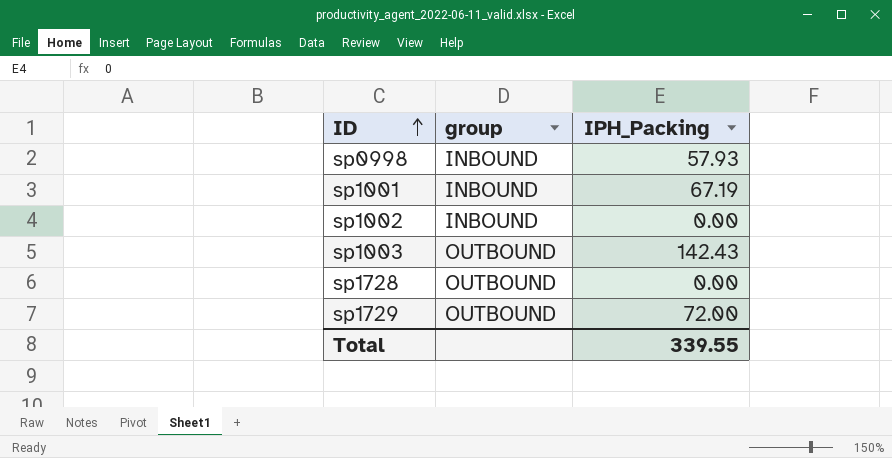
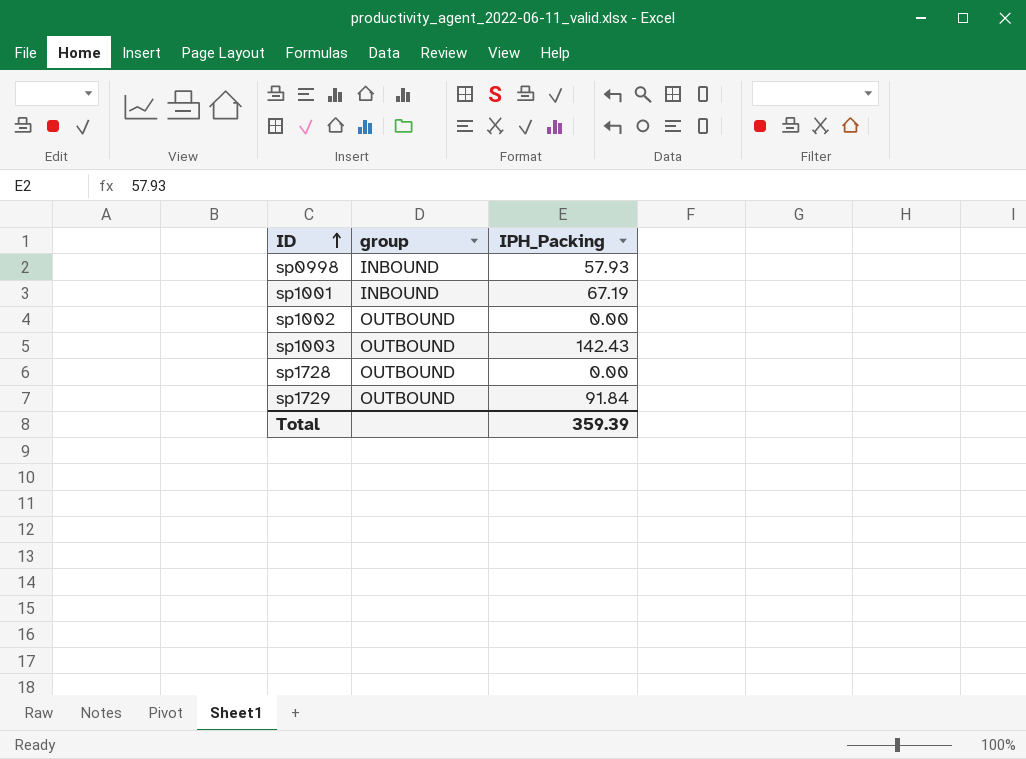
sp1002 | group: INBOUND -> OUTBOUND
sp1729 | IPH_Packing: 72.00 -> 91.84
Total | IPH_Packing: 339.55 -> 359.39

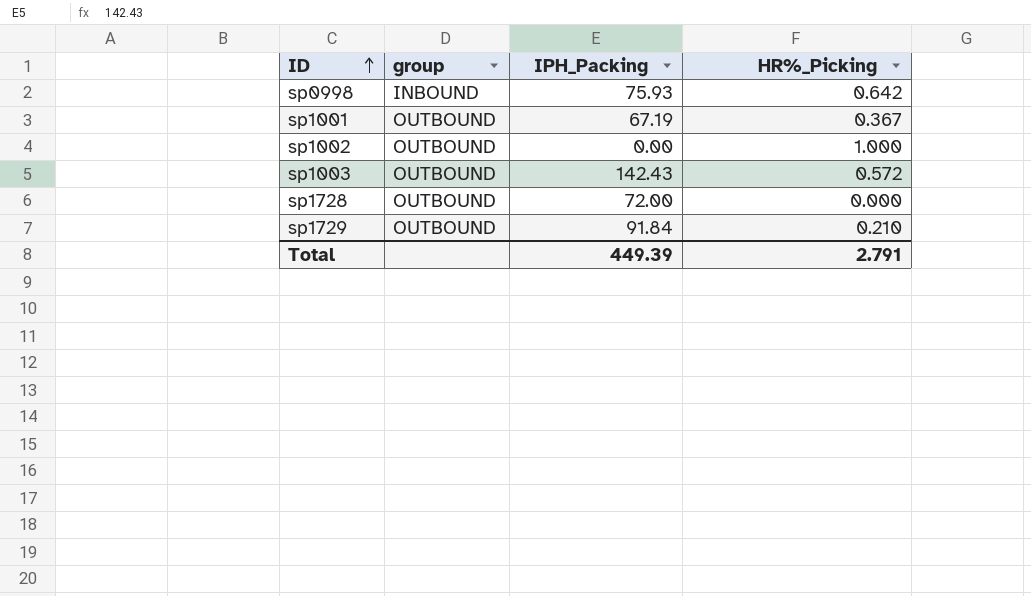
column HR%_Picking | position: none -> 4
sp0998 | IPH_Packing: 57.93 -> 75.93
sp1001 | group: INBOUND -> OUTBOUND
sp1728 | IPH_Packing: 0.00 -> 72.00
Total | IPH_Packing: 359.39 -> 449.39

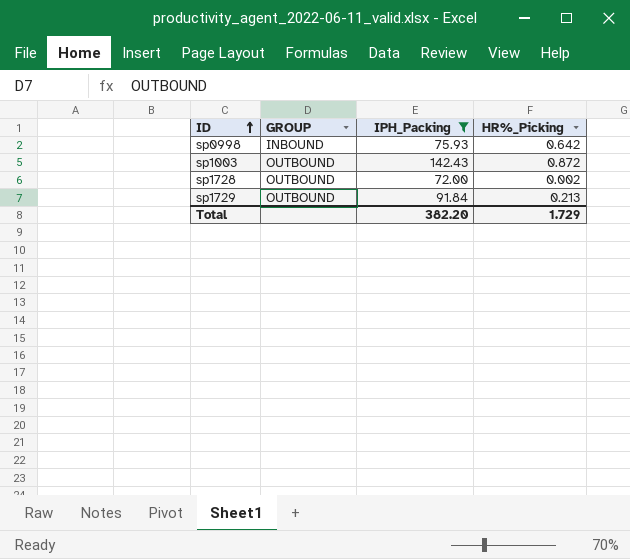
filter: none -> IPH_Packing >= 72.00
column name: group -> GROUP
sp1003 | HR%_Picking: 0.572 -> 0.872
sp1728 | HR%_Picking: 0.000 -> 0.002
sp1729 | HR%_Picking: 0.210 -> 0.213
Total | IPH_Packing: 449.39 -> 382.20
Total | HR%_Picking: 2.791 -> 1.729

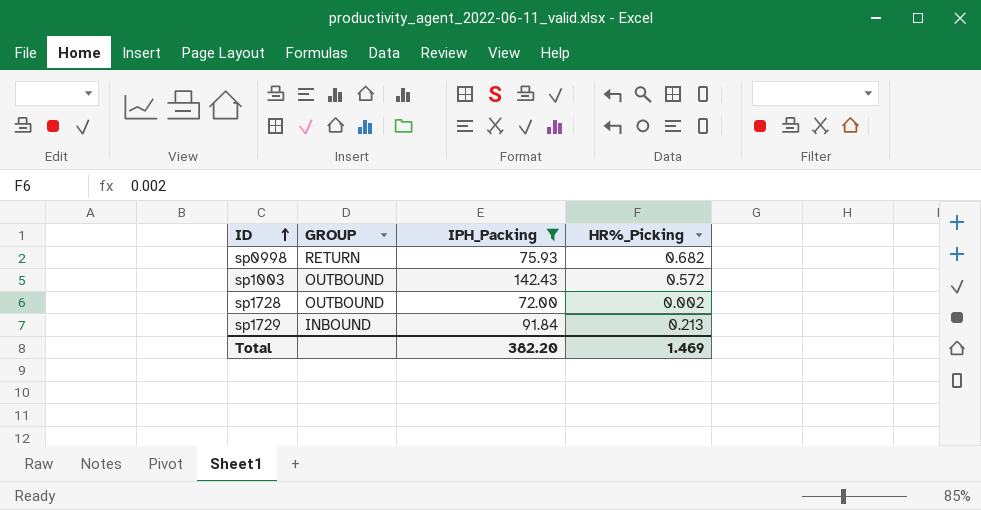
sp0998 | GROUP: INBOUND -> RETURN
sp0998 | HR%_Picking: 0.642 -> 0.682
sp1003 | HR%_Picking: 0.872 -> 0.572
sp1729 | GROUP: OUTBOUND -> INBOUND
Total | HR%_Picking: 1.729 -> 1.469

